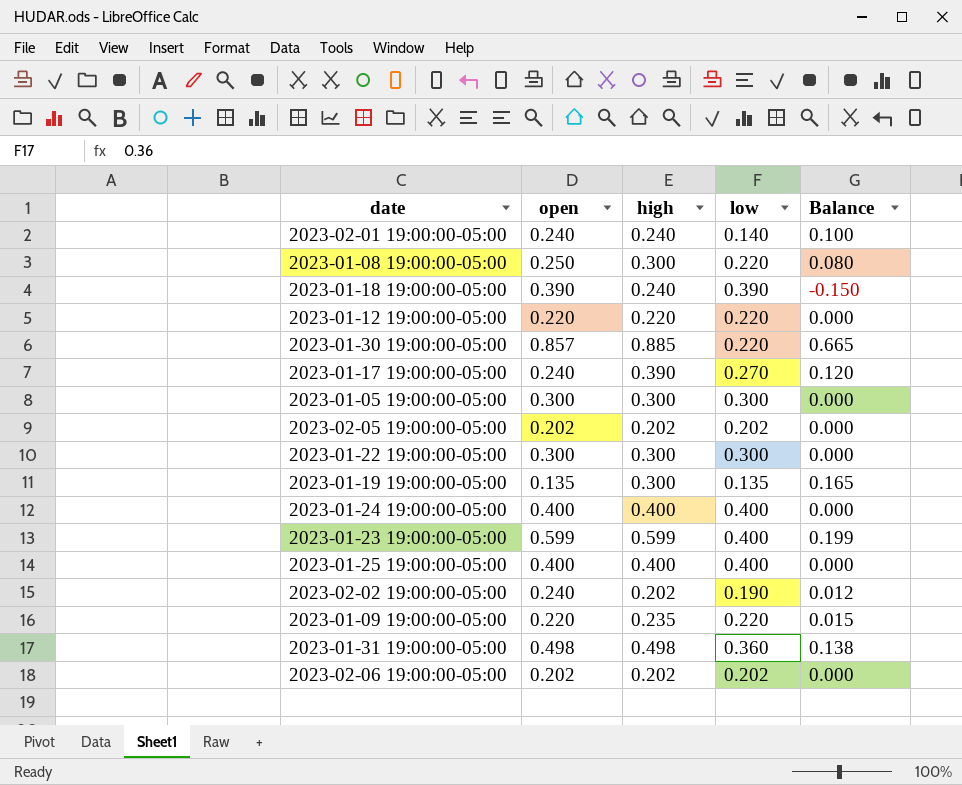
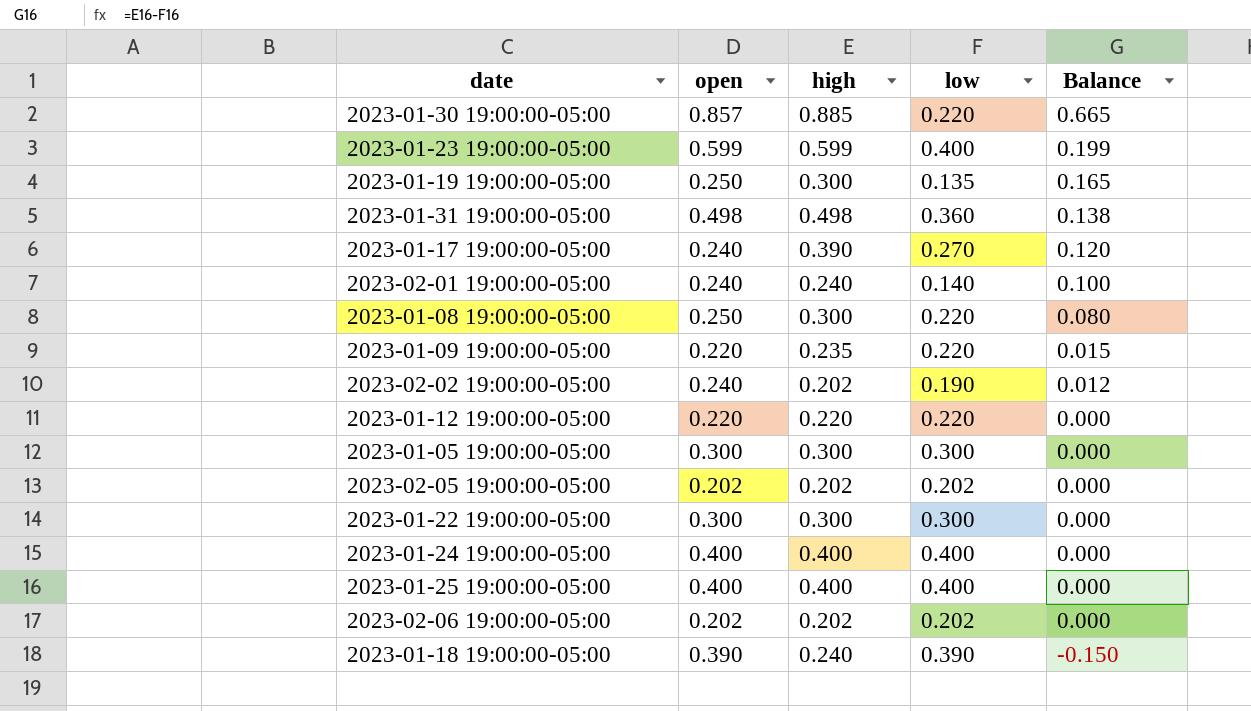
row order: none -> Balance descending
2023-01-19 19:00:00-05:00 | open: 0.135 -> 0.250

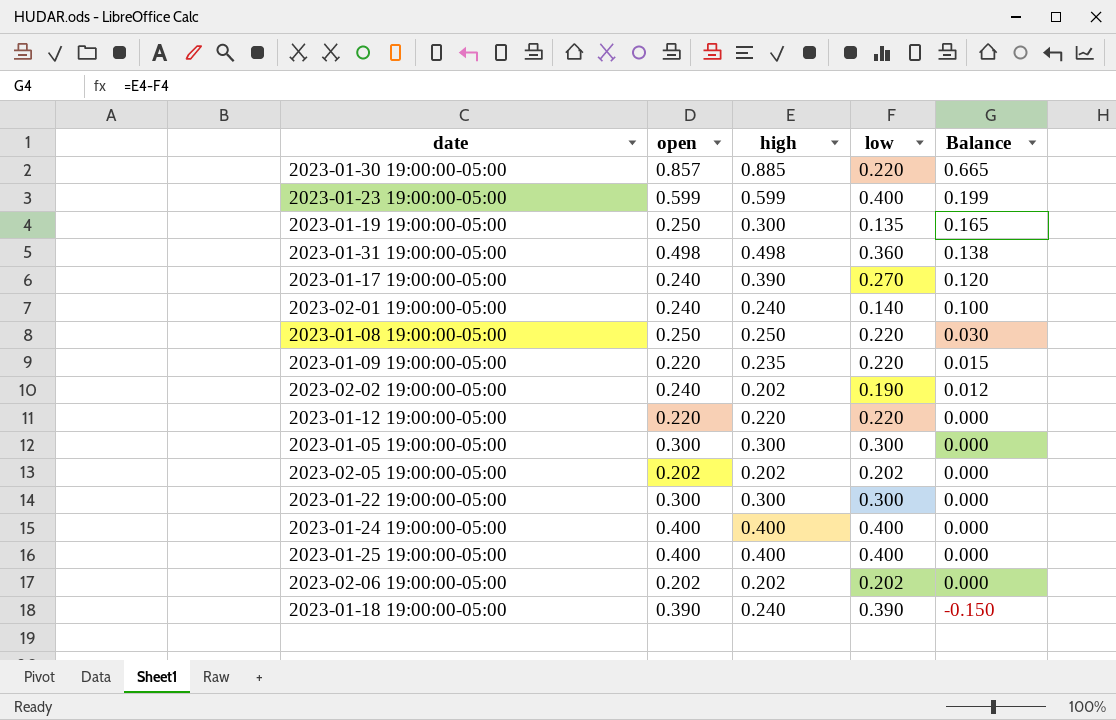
2023-01-08 19:00:00-05:00 | high: 0.300 -> 0.250
2023-01-08 19:00:00-05:00 | Balance: 0.080 -> 0.030

